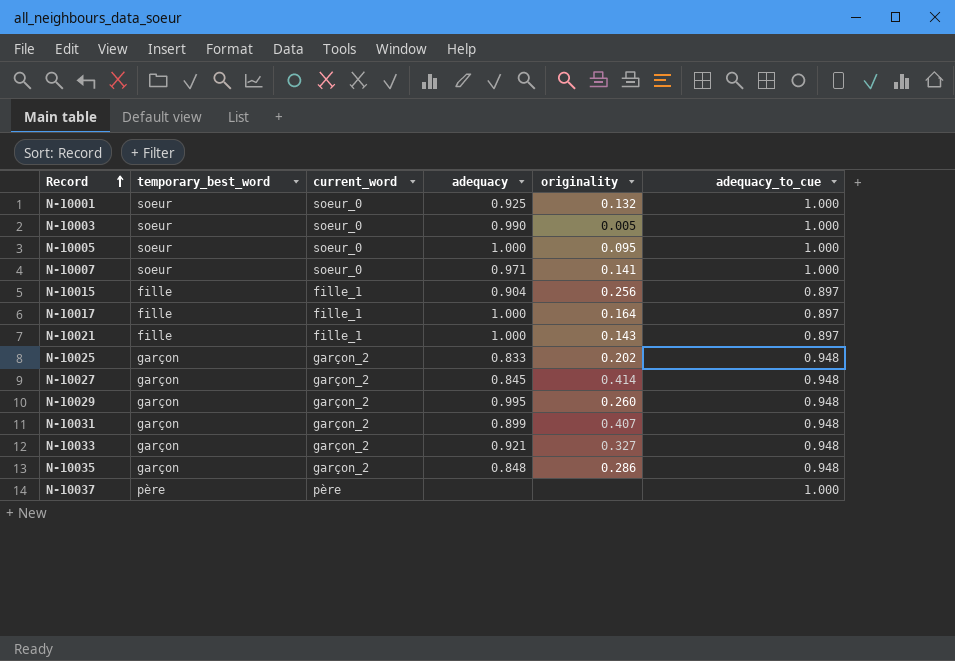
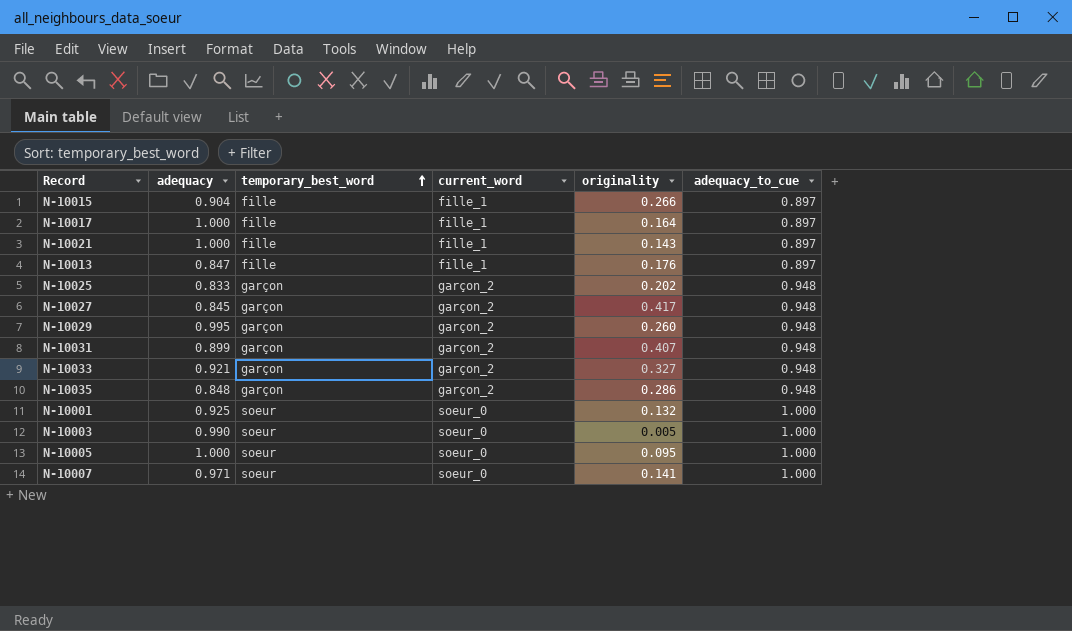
row order: Record ascending -> temporary_best_word ascending
column adequacy | position: 4 -> 2
row N-10037: père | père | none | none | 1.000 -> none
N-10015 | originality: 0.256 -> 0.266
row N-10013: none -> 0.847 | fille | fille_1 | 0.176 | 0.897
N-10027 | originality: 0.414 -> 0.417

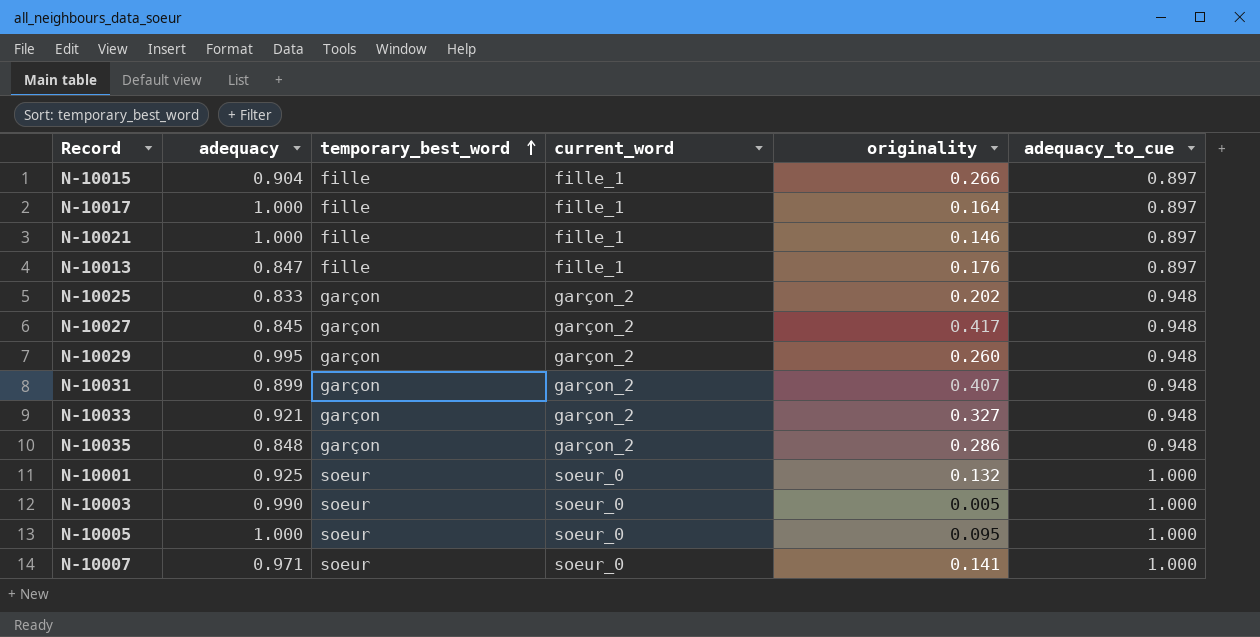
N-10021 | originality: 0.143 -> 0.146

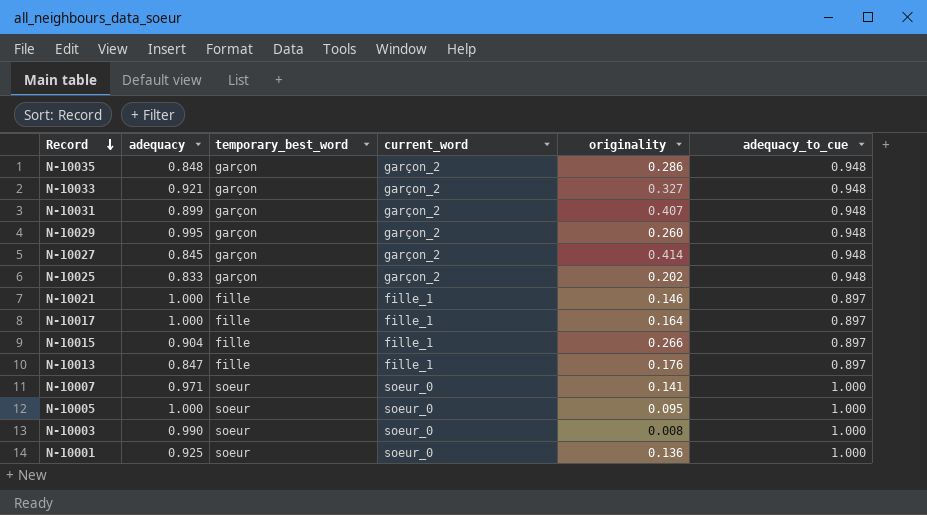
row order: temporary_best_word ascending -> Record descending
N-10027 | originality: 0.417 -> 0.414
N-10003 | originality: 0.005 -> 0.008
N-10001 | originality: 0.132 -> 0.136

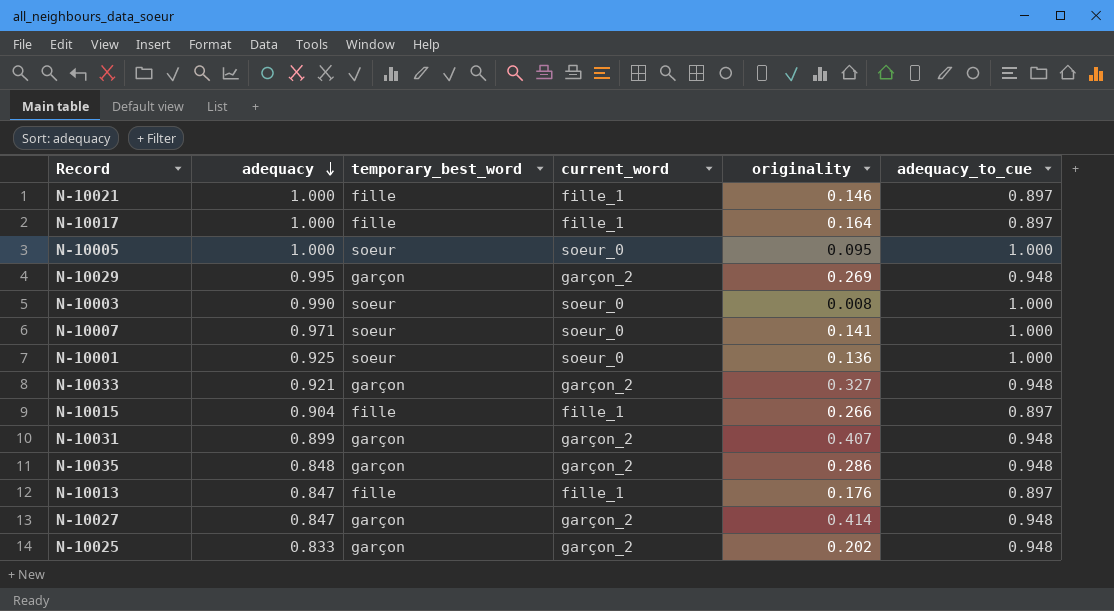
row order: Record descending -> adequacy descending
N-10029 | originality: 0.260 -> 0.269
N-10027 | adequacy: 0.845 -> 0.847

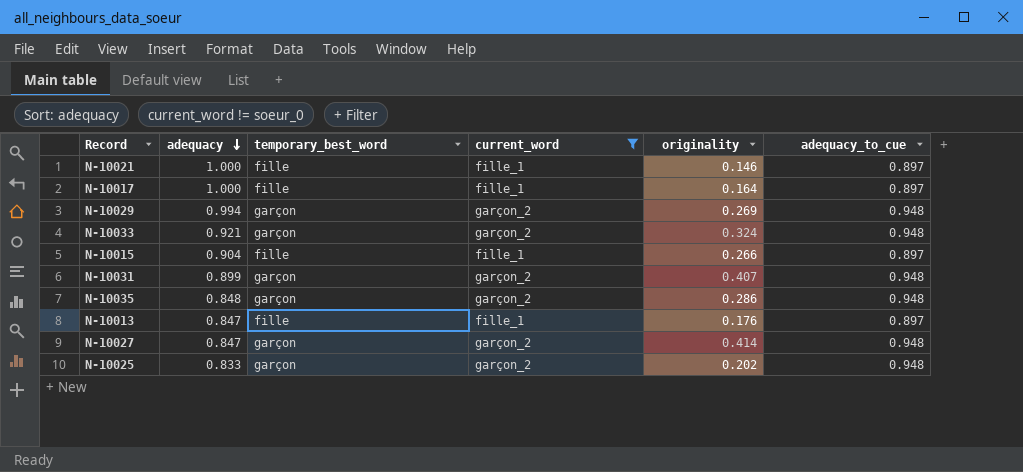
filter: none -> current_word != soeur_0
N-10029 | adequacy: 0.995 -> 0.994
N-10033 | originality: 0.327 -> 0.324

